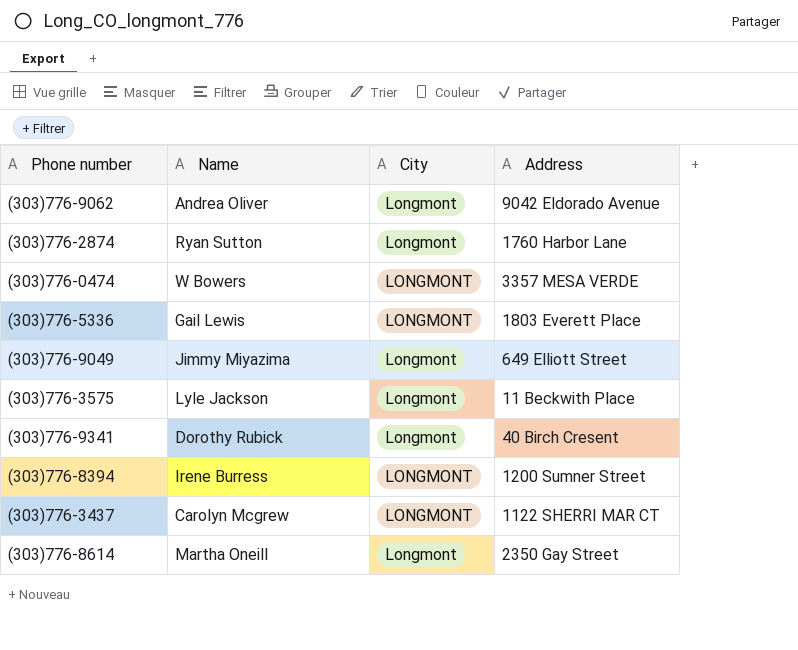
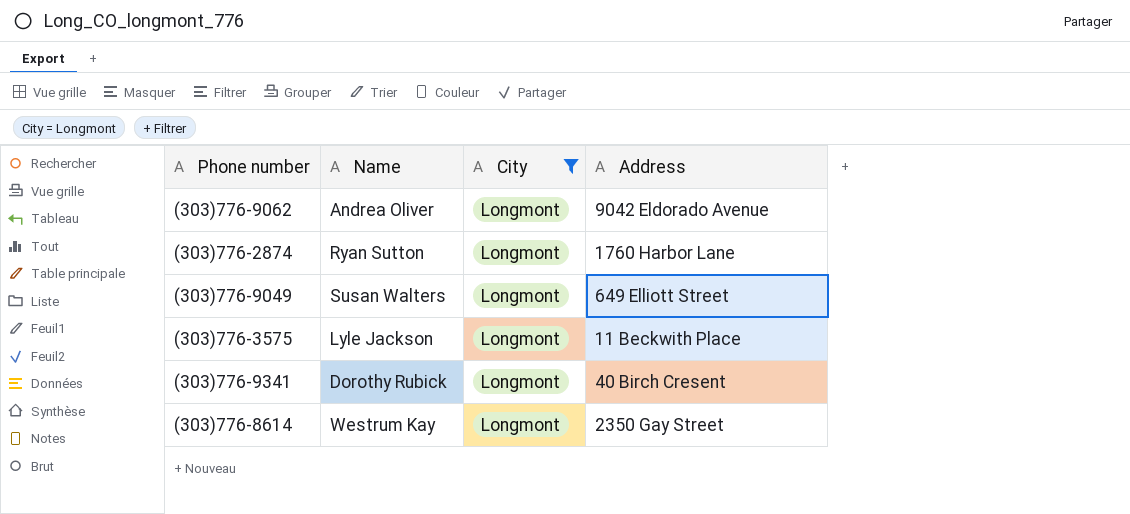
filter: none -> City = Longmont
(303)776-9049 | Name: Jimmy Miyazima -> Susan Walters
(303)776-8614 | Name: Martha Oneill -> Westrum Kay

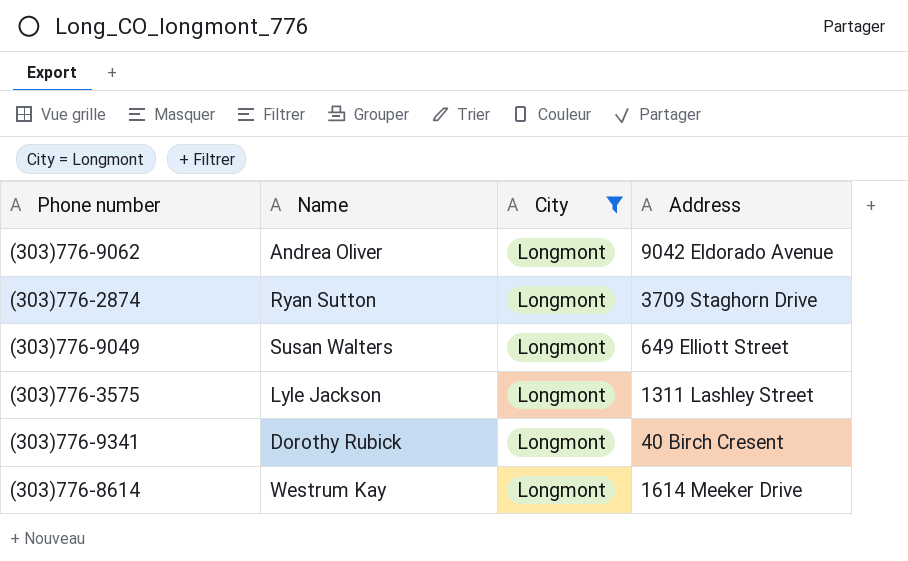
(303)776-2874 | Address: 1760 Harbor Lane -> 3709 Staghorn Drive
(303)776-3575 | Address: 11 Beckwith Place -> 1311 Lashley Street
(303)776-8614 | Address: 2350 Gay Street -> 1614 Meeker Drive

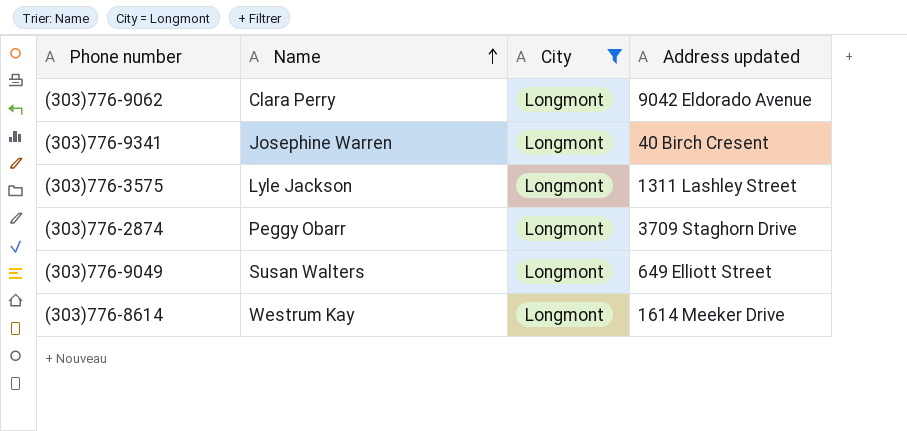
row order: none -> Name ascending
column name: Address -> Address updated
(303)776-9062 | Name: Andrea Oliver -> Clara Perry
(303)776-9341 | Name: Dorothy Rubick -> Josephine Warren
(303)776-2874 | Name: Ryan Sutton -> Peggy Obarr

